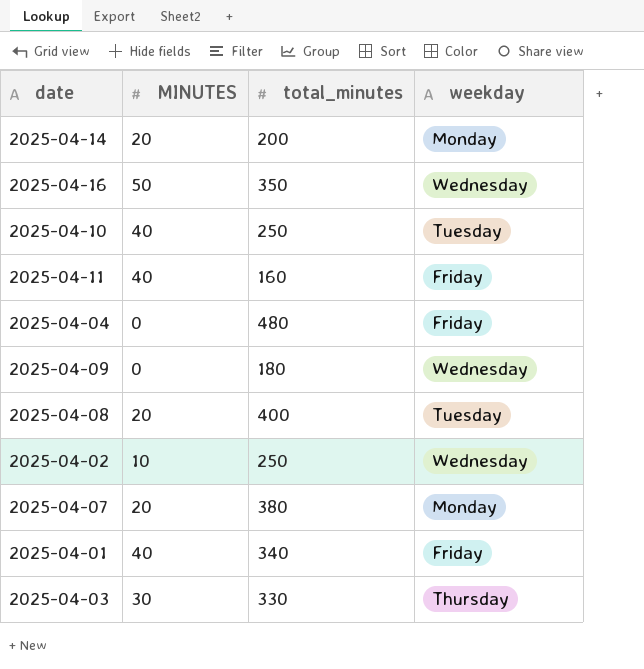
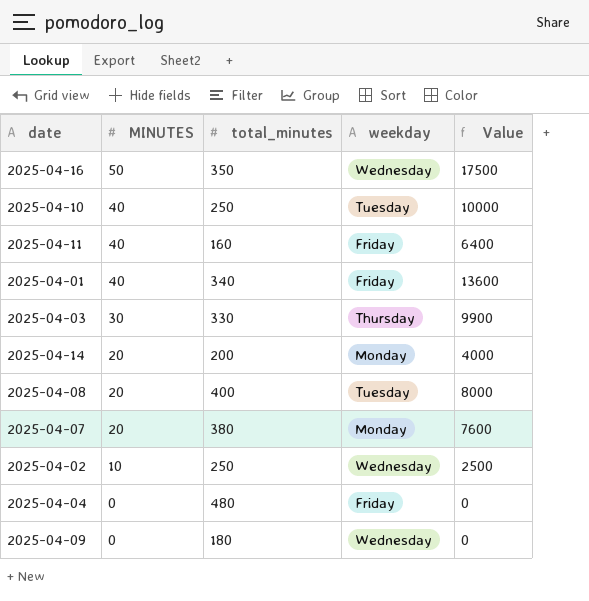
row order: none -> MINUTES descending
column Value | formula: none -> [MINUTES] * [total_minutes]

